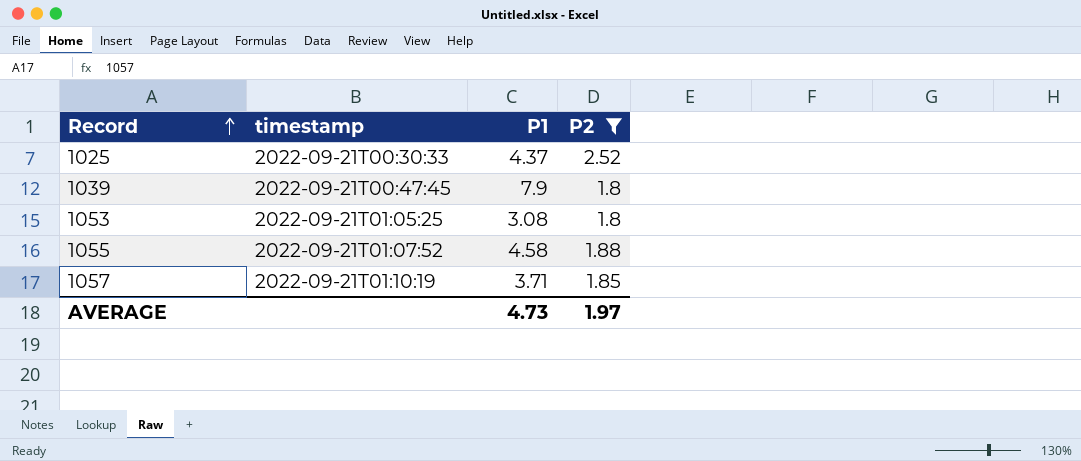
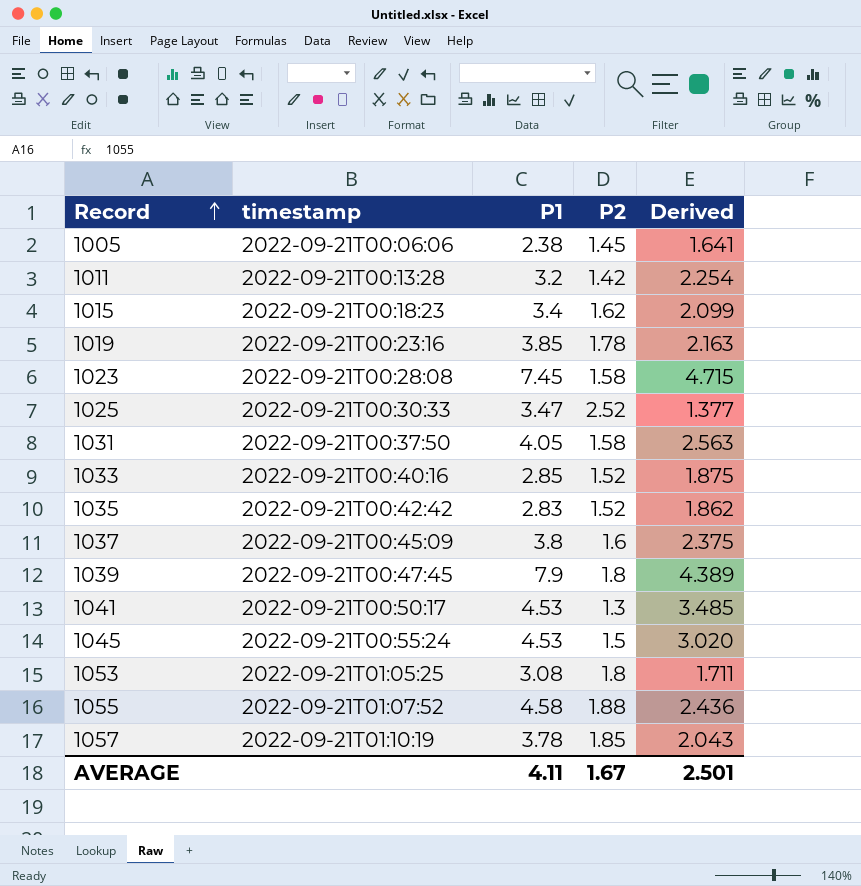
filter: P2 >= 1.8 -> none
column Derived | formula: none -> [P1] / [P2]
1025 | P1: 4.37 -> 3.47
1057 | P1: 3.71 -> 3.78
AVERAGE | P1: 4.73 -> 4.11
AVERAGE | P2: 1.97 -> 1.67

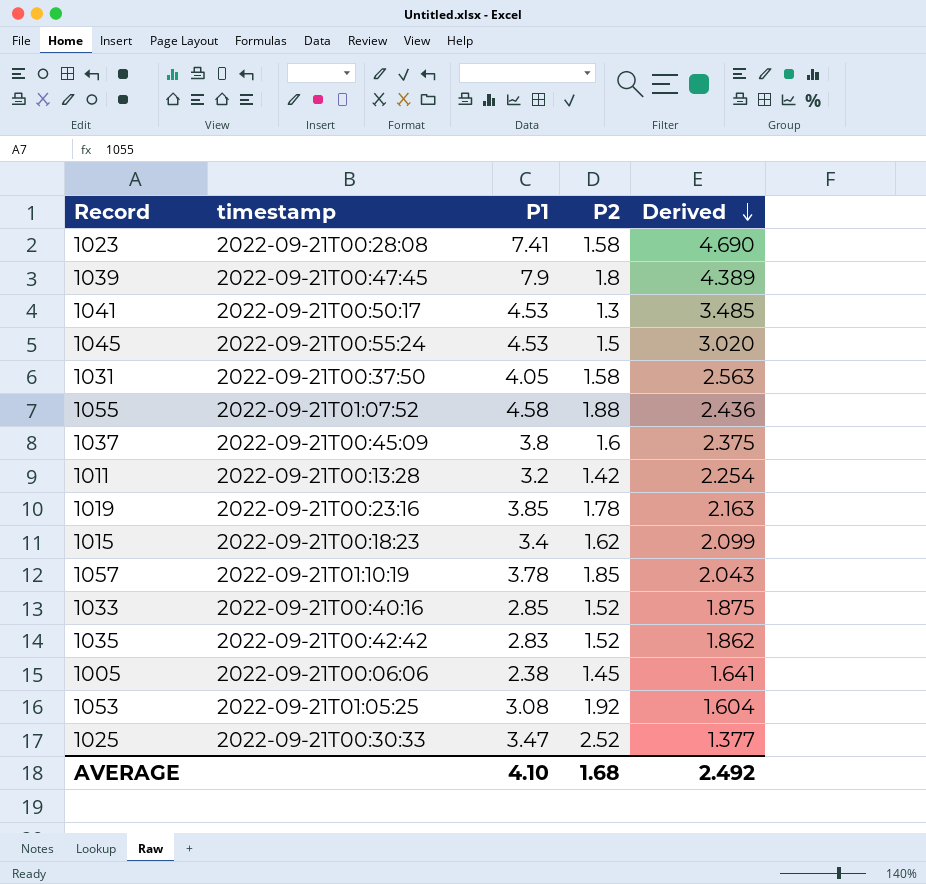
row order: Record ascending -> Derived descending
1023 | P1: 7.45 -> 7.41
1023 | Derived: 4.715 -> 4.690
1053 | P2: 1.8 -> 1.92
1053 | Derived: 1.711 -> 1.604
AVERAGE | P1: 4.11 -> 4.10
AVERAGE | P2: 1.67 -> 1.68
AVERAGE | Derived: 2.501 -> 2.492

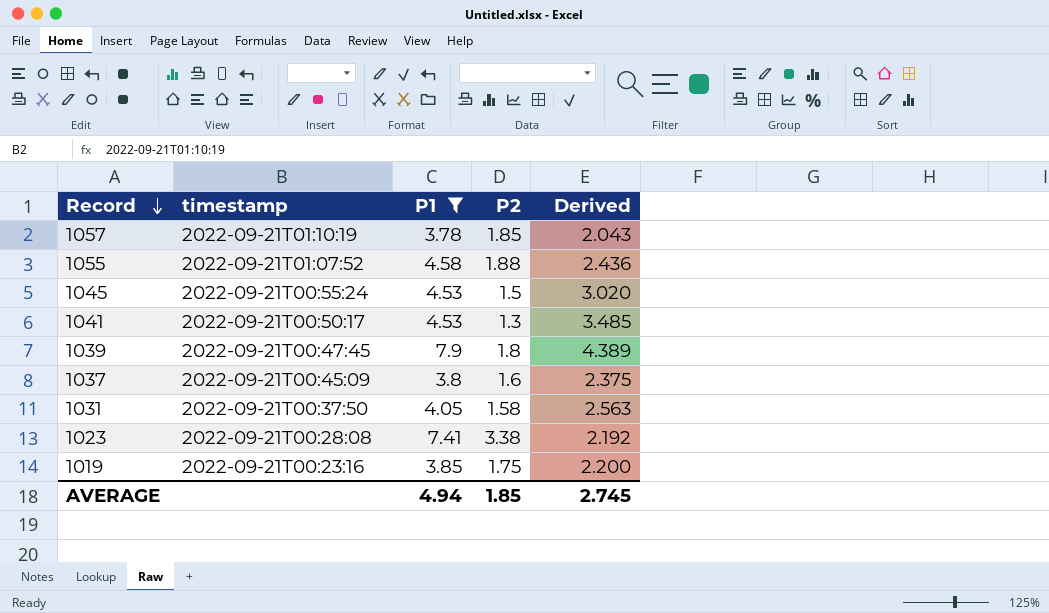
filter: none -> P1 >= 3.78
row order: Derived descending -> Record descending
1023 | P2: 1.58 -> 3.38
1023 | Derived: 4.690 -> 2.192
1019 | P2: 1.78 -> 1.75
1019 | Derived: 2.163 -> 2.200
AVERAGE | P1: 4.10 -> 4.94
AVERAGE | P2: 1.68 -> 1.85
AVERAGE | Derived: 2.492 -> 2.745

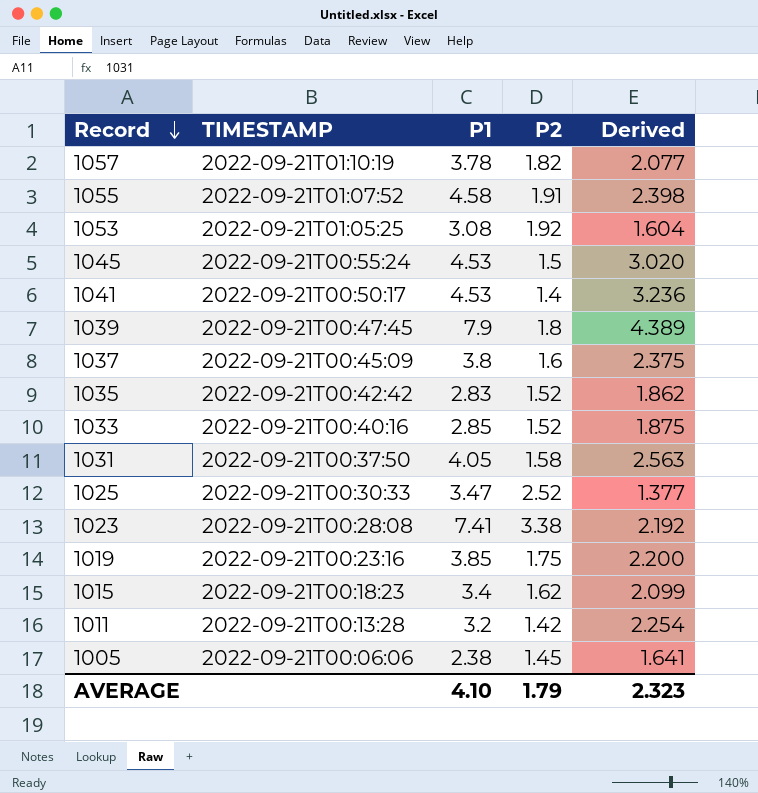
filter: P1 >= 3.78 -> none
column name: timestamp -> TIMESTAMP
1057 | P2: 1.85 -> 1.82
1057 | Derived: 2.043 -> 2.077
1055 | P2: 1.88 -> 1.91
1055 | Derived: 2.436 -> 2.398
1041 | P2: 1.3 -> 1.4
1041 | Derived: 3.485 -> 3.236
AVERAGE | P1: 4.94 -> 4.10
AVERAGE | P2: 1.85 -> 1.79
AVERAGE | Derived: 2.745 -> 2.323

